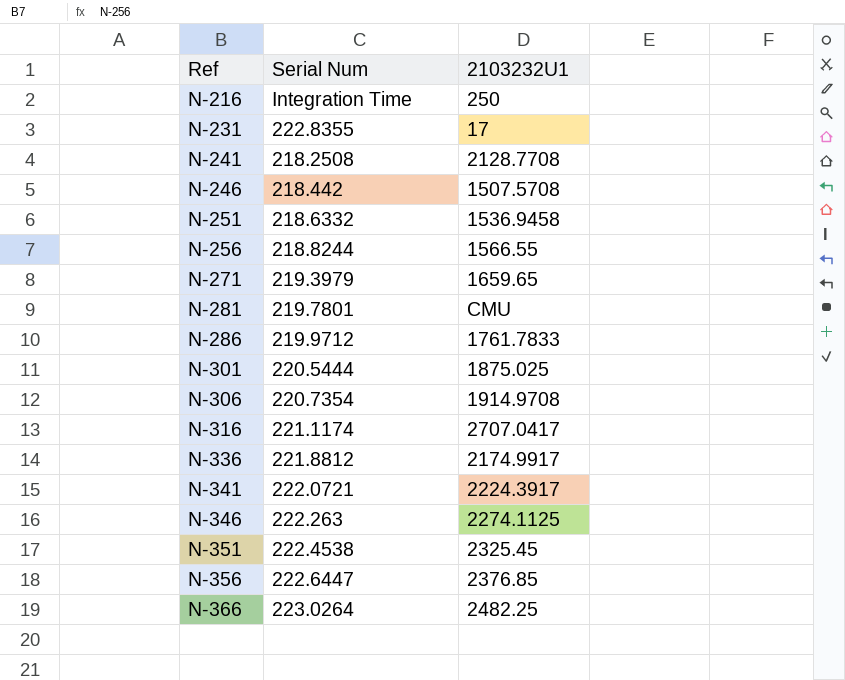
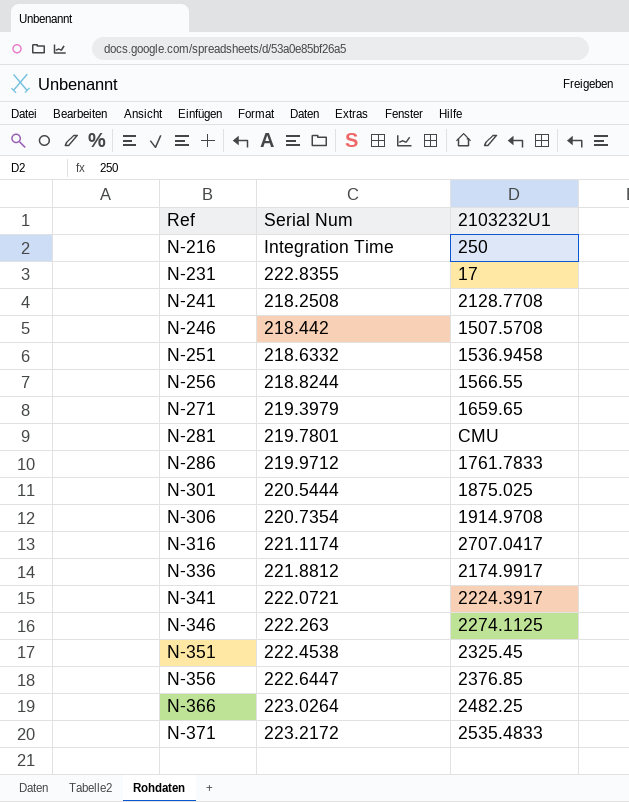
row N-371: none -> 223.2172 | 2535.4833

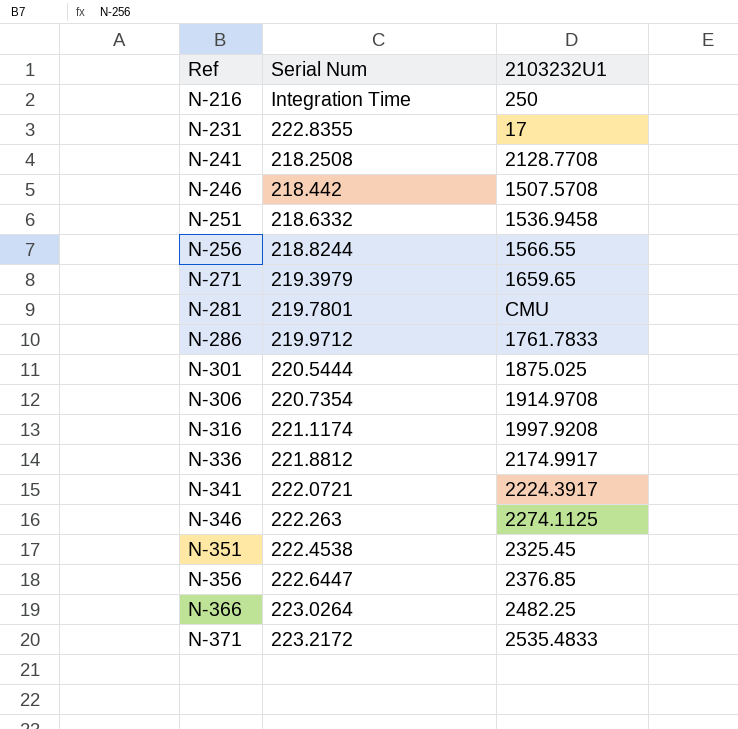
N-316 | 2103232U1: 2707.0417 -> 1997.9208

